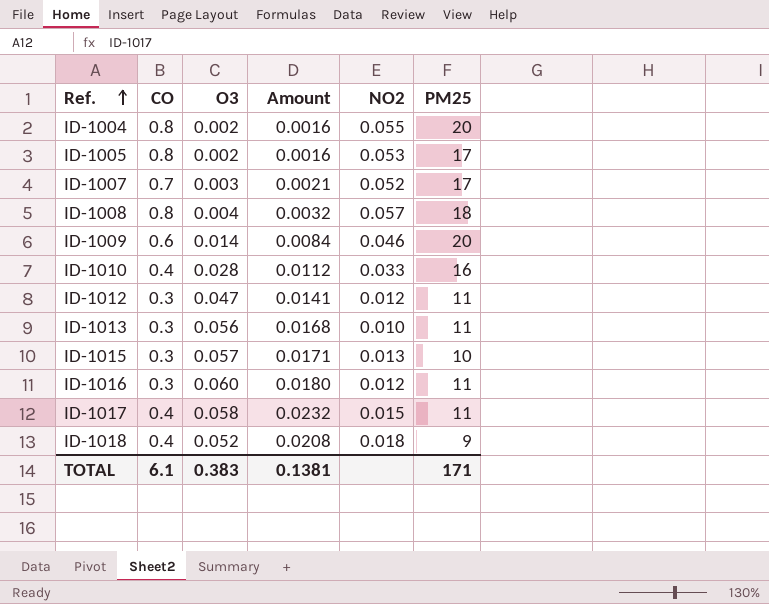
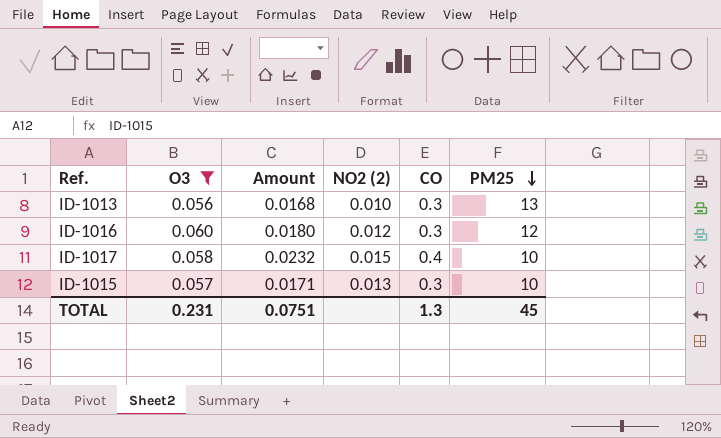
filter: none -> O3 >= 0.056
row order: Ref. ascending -> PM25 descending
column name: NO2 -> NO2 (2)
column CO | position: 2 -> 5
ID-1013 | PM25: 11 -> 13
ID-1016 | PM25: 11 -> 12
ID-1017 | PM25: 11 -> 10
TOTAL | O3: 0.383 -> 0.231
TOTAL | Amount: 0.1381 -> 0.0751
TOTAL | CO: 6.1 -> 1.3
TOTAL | PM25: 171 -> 45

